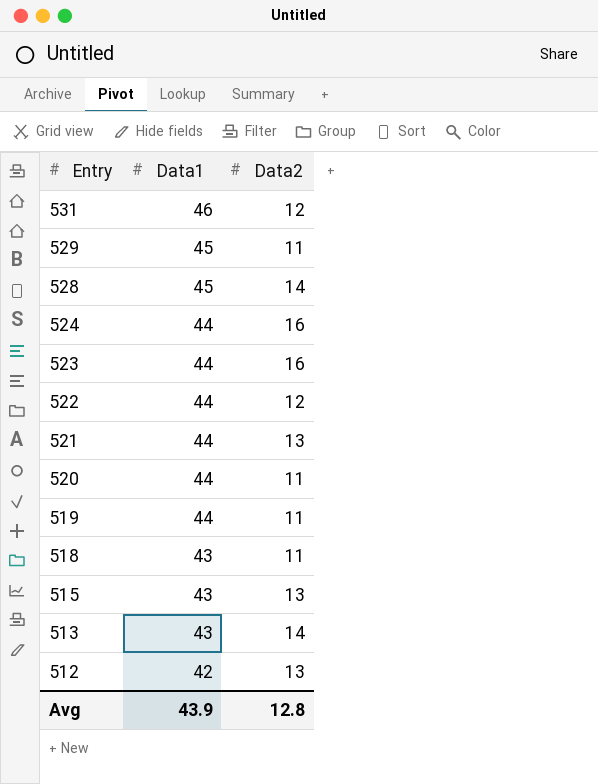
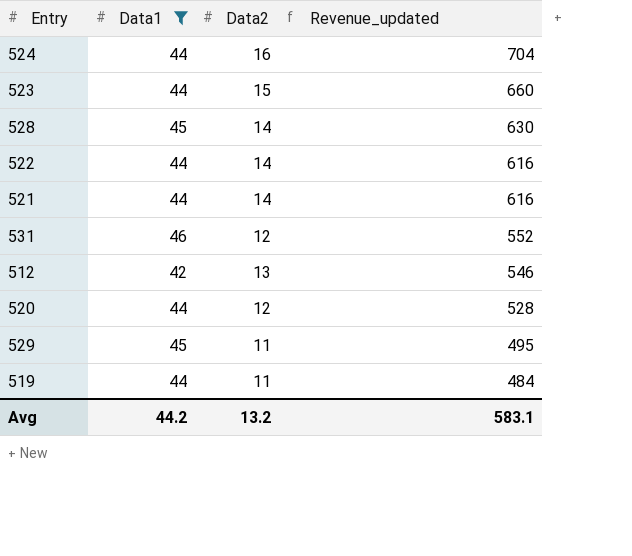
filter: none -> Data1 != 43
row order: Entry descending -> Revenue_updated descending
column Revenue_updated | formula: none -> [Data1] * [Data2]
523 | Data2: 16 -> 15
522 | Data2: 12 -> 14
521 | Data2: 13 -> 14
520 | Data2: 11 -> 12
Avg | Data1: 43.9 -> 44.2
Avg | Data2: 12.8 -> 13.2

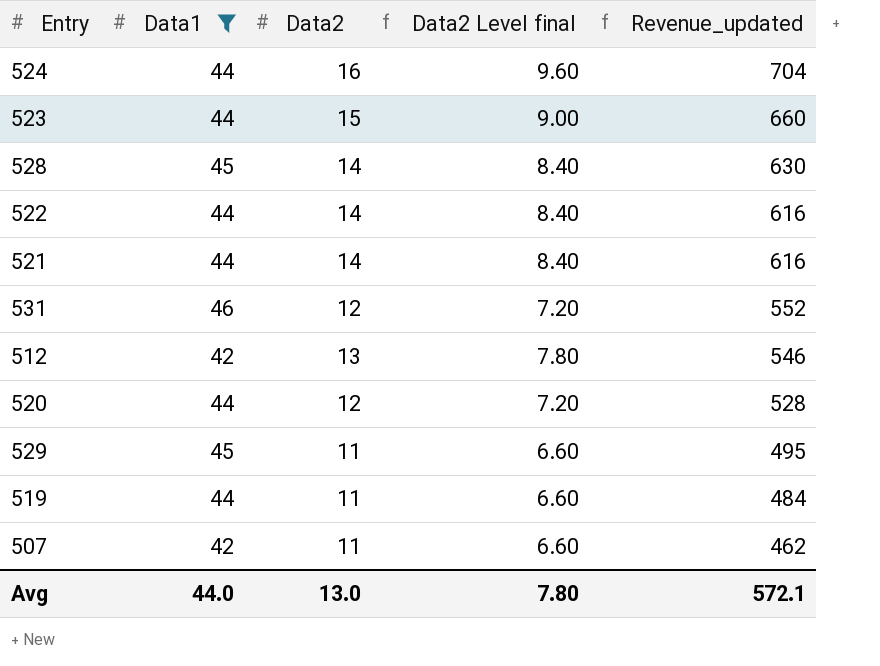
column Data2 Level final | formula: none -> [Data2] * 0.6
row 507: none -> 42 | 11 | 6.60 | 462
Avg | Data1: 44.2 -> 44.0
Avg | Data2: 13.2 -> 13.0
Avg | Revenue_updated: 583.1 -> 572.1

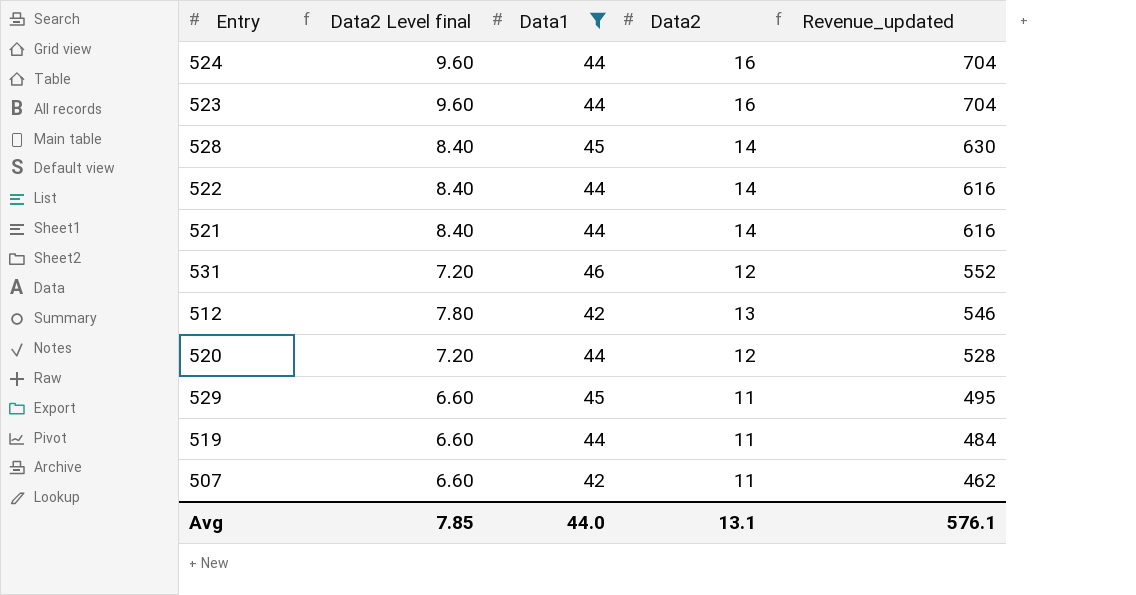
column Data2 Level final | position: 4 -> 2
523 | Data2 Level final: 9.00 -> 9.60
523 | Data2: 15 -> 16
523 | Revenue_updated: 660 -> 704
Avg | Data2 Level final: 7.80 -> 7.85
Avg | Data2: 13.0 -> 13.1
Avg | Revenue_updated: 572.1 -> 576.1

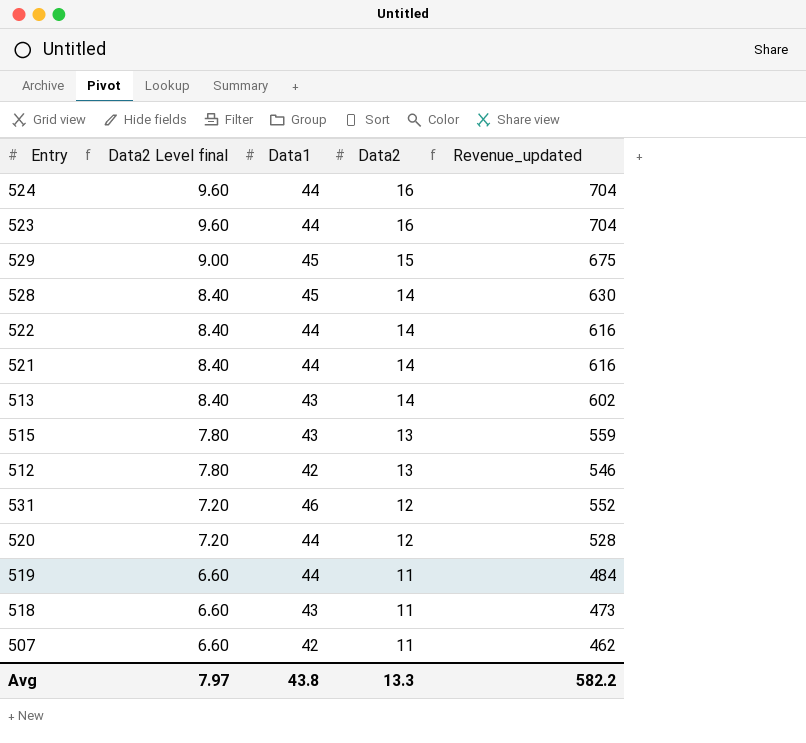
filter: Data1 != 43 -> none
row order: Revenue_updated descending -> Data2 Level final descending
529 | Data2 Level final: 6.60 -> 9.00
529 | Data2: 11 -> 15
529 | Revenue_updated: 495 -> 675
Avg | Data2 Level final: 7.85 -> 7.97
Avg | Data1: 44.0 -> 43.8
Avg | Data2: 13.1 -> 13.3
Avg | Revenue_updated: 576.1 -> 582.2

